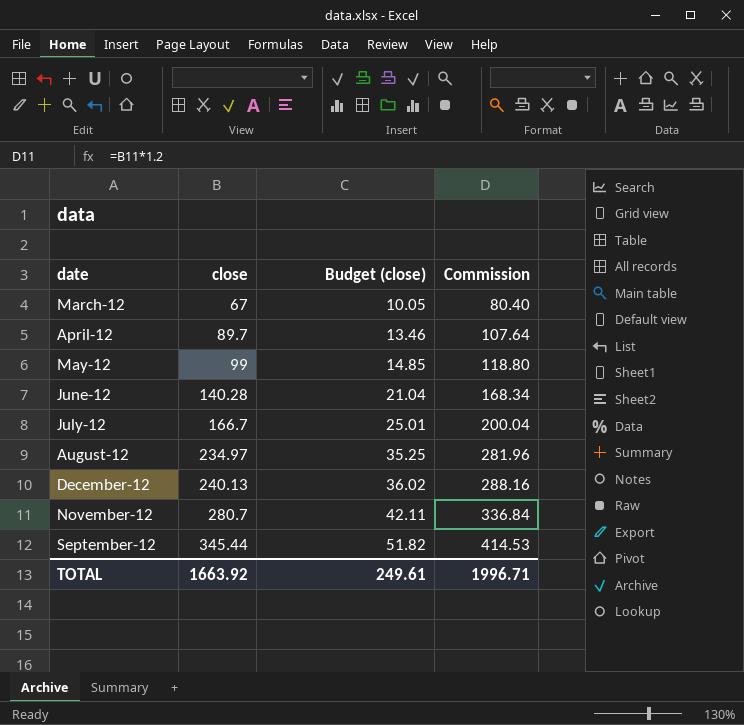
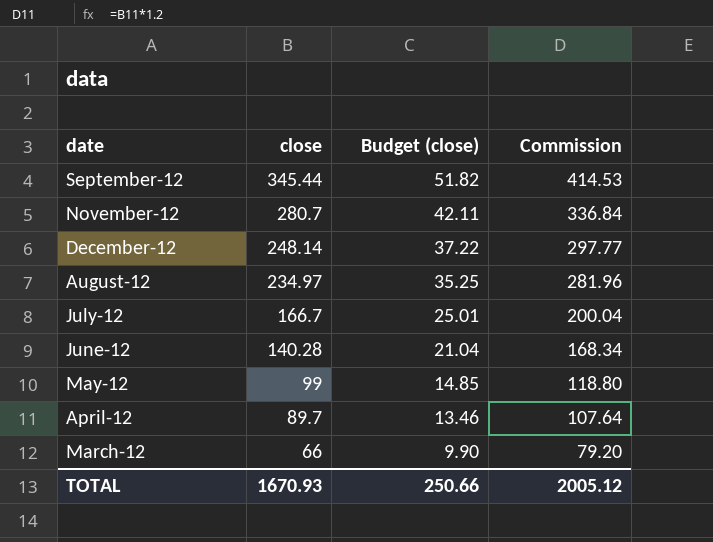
row order: close ascending -> close descending
December-12 | close: 240.13 -> 248.14
December-12 | Budget (close): 36.02 -> 37.22
December-12 | Commission: 288.16 -> 297.77
March-12 | close: 67 -> 66
March-12 | Budget (close): 10.05 -> 9.90
March-12 | Commission: 80.40 -> 79.20
TOTAL | close: 1663.92 -> 1670.93
TOTAL | Budget (close): 249.61 -> 250.66
TOTAL | Commission: 1996.71 -> 2005.12

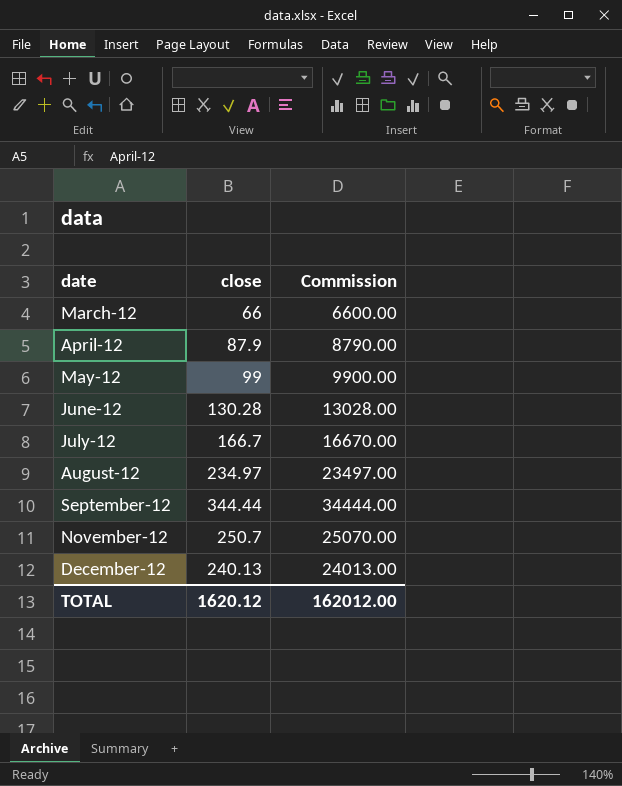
row order: close descending -> date ascending
column Budget (close) | formula: [close] * 0.15 -> none
column Commission | formula: [close] * 1.2 -> [close] * 100
April-12 | close: 89.7 -> 87.9
June-12 | close: 140.28 -> 130.28
September-12 | close: 345.44 -> 344.44
November-12 | close: 280.7 -> 250.7
December-12 | close: 248.14 -> 240.13
TOTAL | close: 1670.93 -> 1620.12
TOTAL | Commission: 2005.12 -> 162012.00

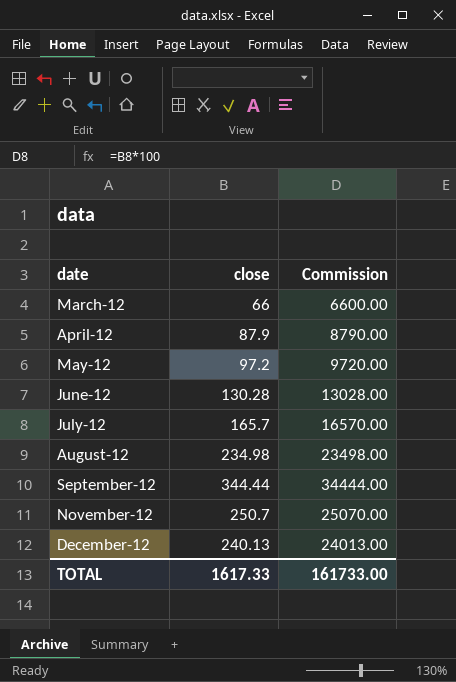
May-12 | close: 99 -> 97.2
May-12 | Commission: 9900.00 -> 9720.00
July-12 | close: 166.7 -> 165.7
July-12 | Commission: 16670.00 -> 16570.00
August-12 | close: 234.97 -> 234.98
August-12 | Commission: 23497.00 -> 23498.00
TOTAL | close: 1620.12 -> 1617.33
TOTAL | Commission: 162012.00 -> 161733.00

